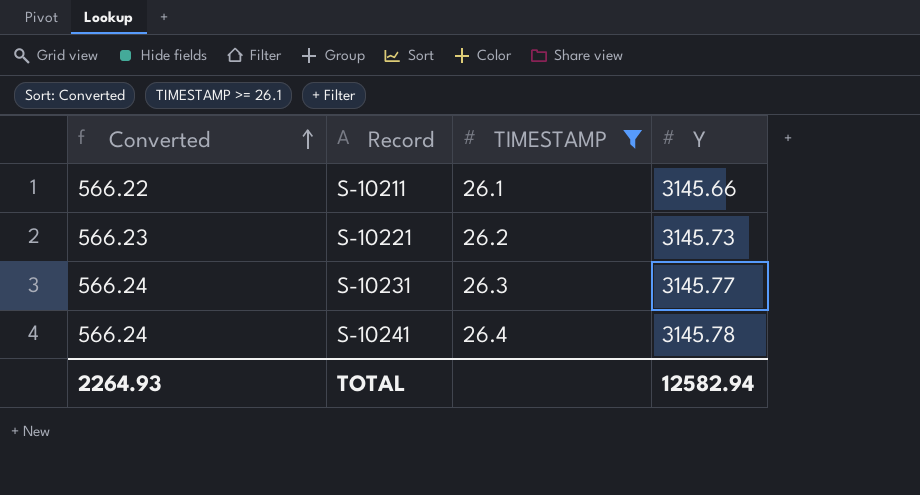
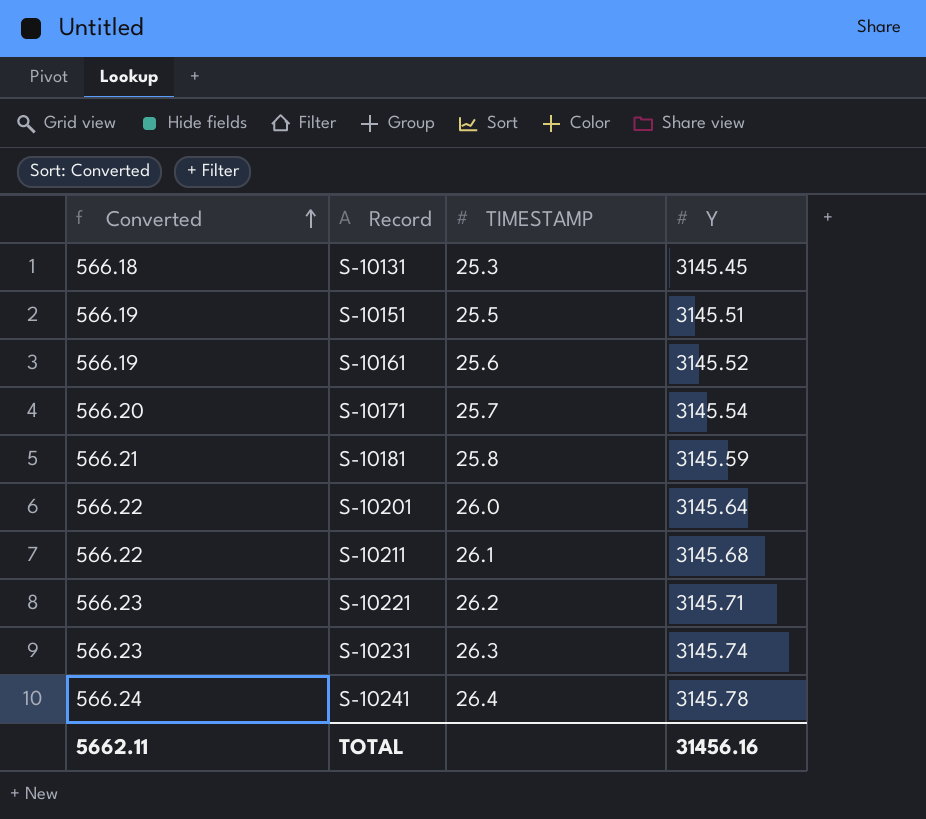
filter: TIMESTAMP >= 26.1 -> none
S-10211 | Y: 3145.66 -> 3145.68
S-10221 | Y: 3145.73 -> 3145.71
S-10231 | Converted: 566.24 -> 566.23
S-10231 | Y: 3145.77 -> 3145.74
TOTAL | Converted: 2264.93 -> 5662.11
TOTAL | Y: 12582.94 -> 31456.16

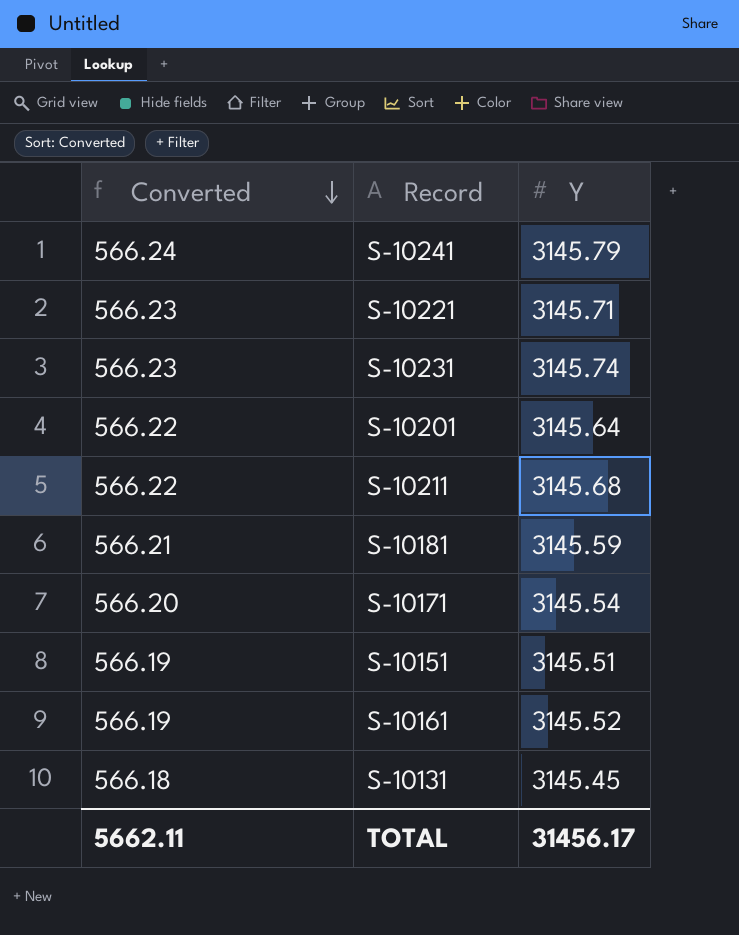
row order: Converted ascending -> Converted descending
column TIMESTAMP | position: 3 -> none
S-10241 | Y: 3145.78 -> 3145.79
TOTAL | Y: 31456.16 -> 31456.17

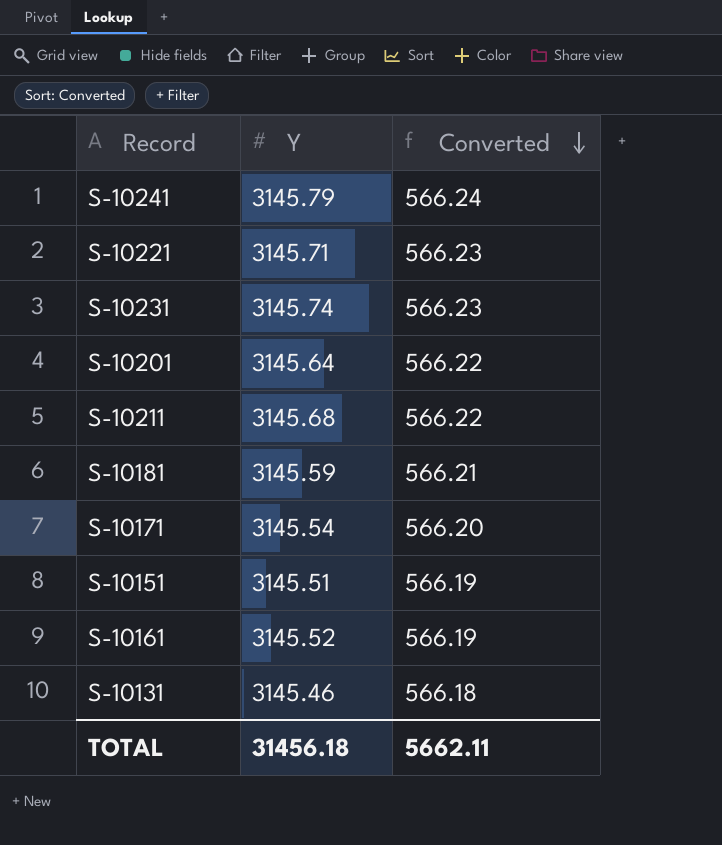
column Converted | position: 1 -> 3
S-10131 | Y: 3145.45 -> 3145.46
TOTAL | Y: 31456.17 -> 31456.18

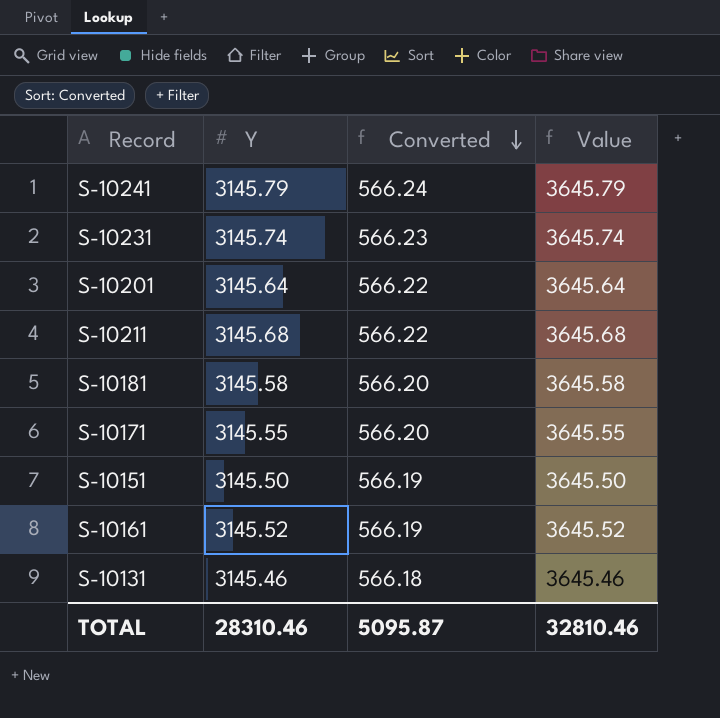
column Value | formula: none -> [Y] + 500
row S-10221: 3145.71 | 566.23 -> none
S-10181 | Y: 3145.59 -> 3145.58
S-10181 | Converted: 566.21 -> 566.20
S-10171 | Y: 3145.54 -> 3145.55
S-10151 | Y: 3145.51 -> 3145.50
TOTAL | Y: 31456.18 -> 28310.46
TOTAL | Converted: 5662.11 -> 5095.87

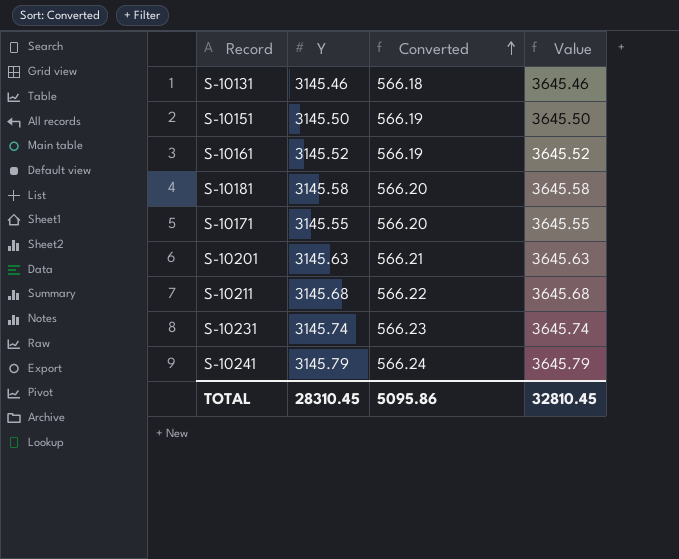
row order: Converted descending -> Converted ascending
S-10201 | Y: 3145.64 -> 3145.63
S-10201 | Converted: 566.22 -> 566.21
S-10201 | Value: 3645.64 -> 3645.63
TOTAL | Y: 28310.46 -> 28310.45
TOTAL | Converted: 5095.87 -> 5095.86
TOTAL | Value: 32810.46 -> 32810.45

